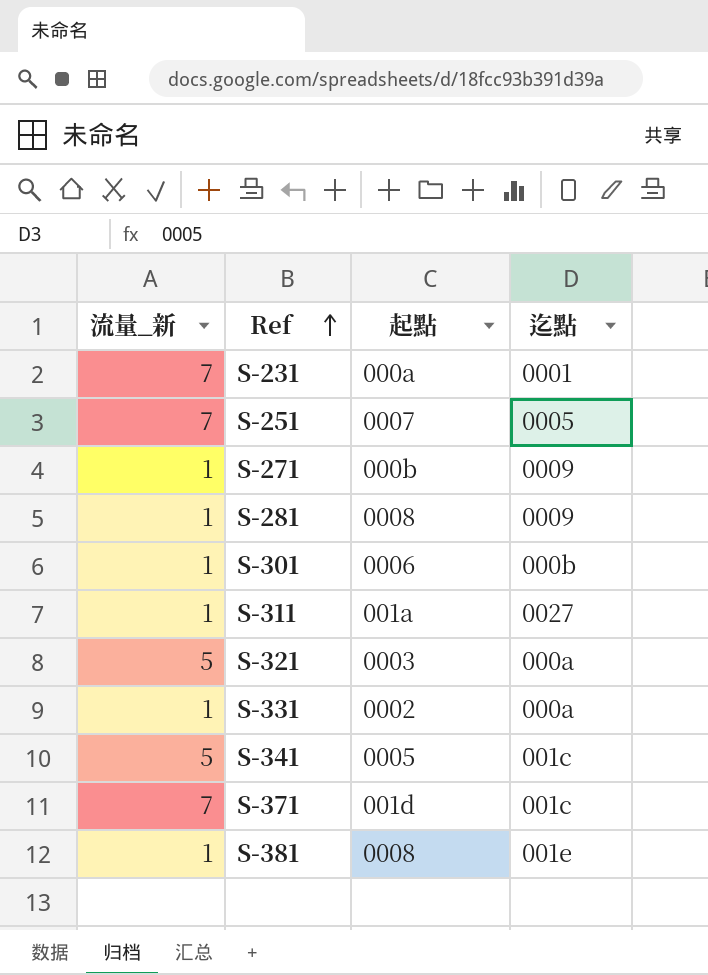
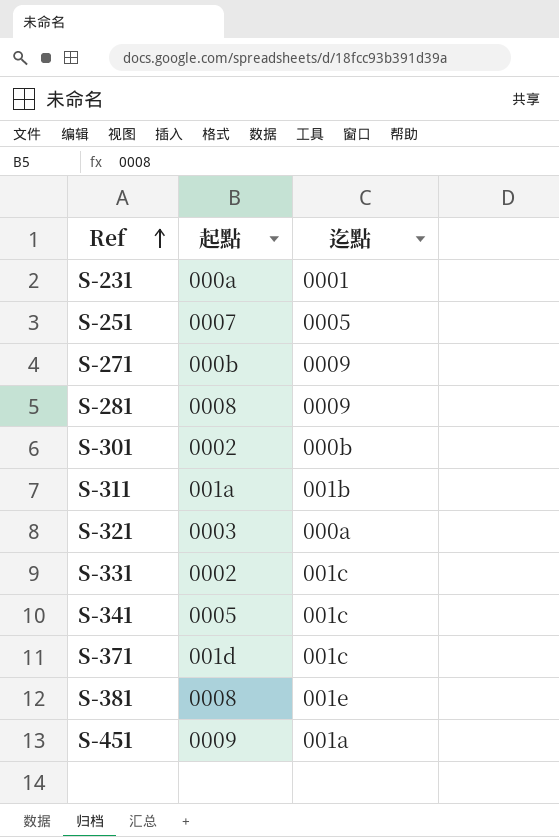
column 流量_新 | position: 1 -> none
S-301 | 起點: 0006 -> 0002
S-311 | 迄點: 0027 -> 001b
S-331 | 迄點: 000a -> 001c
row S-451: none -> 0009 | 001a

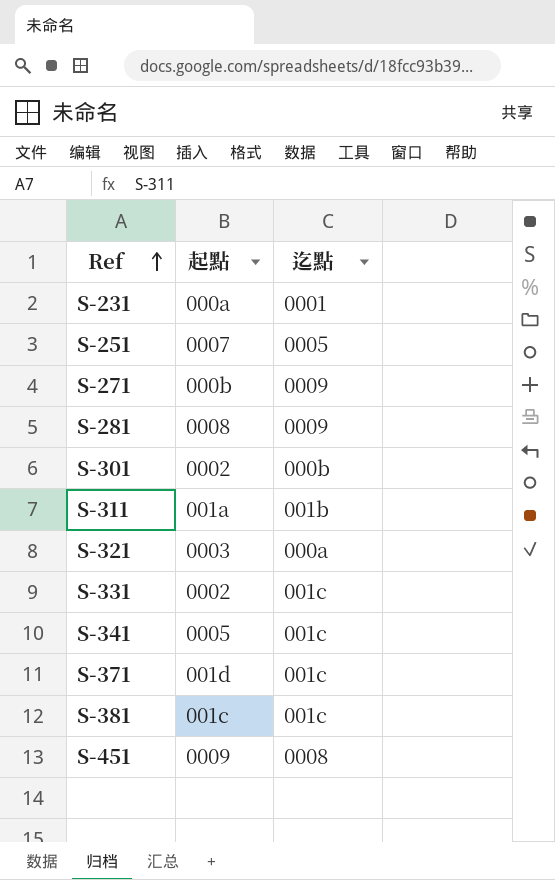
S-381 | 起點: 0008 -> 001c
S-381 | 迄點: 001e -> 001c
S-451 | 迄點: 001a -> 0008

